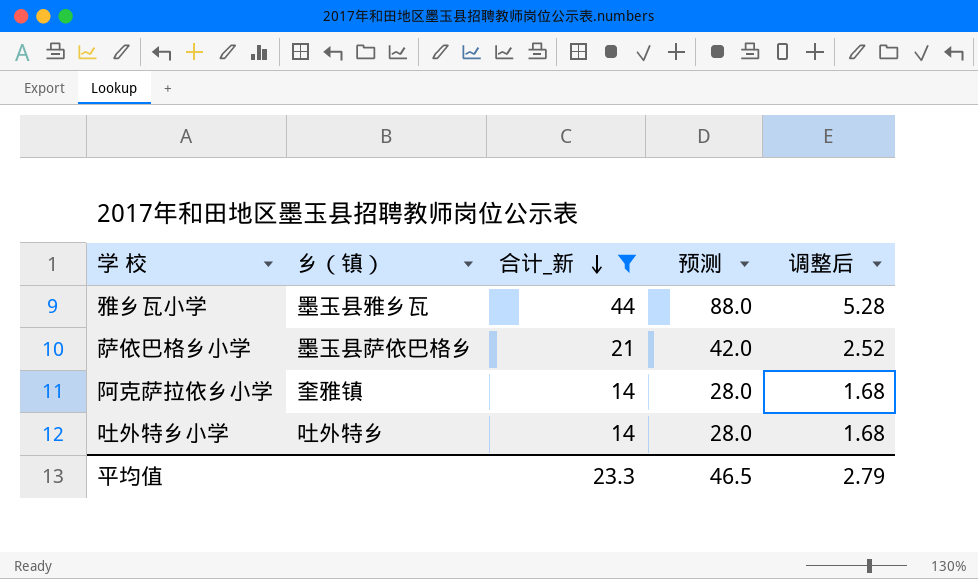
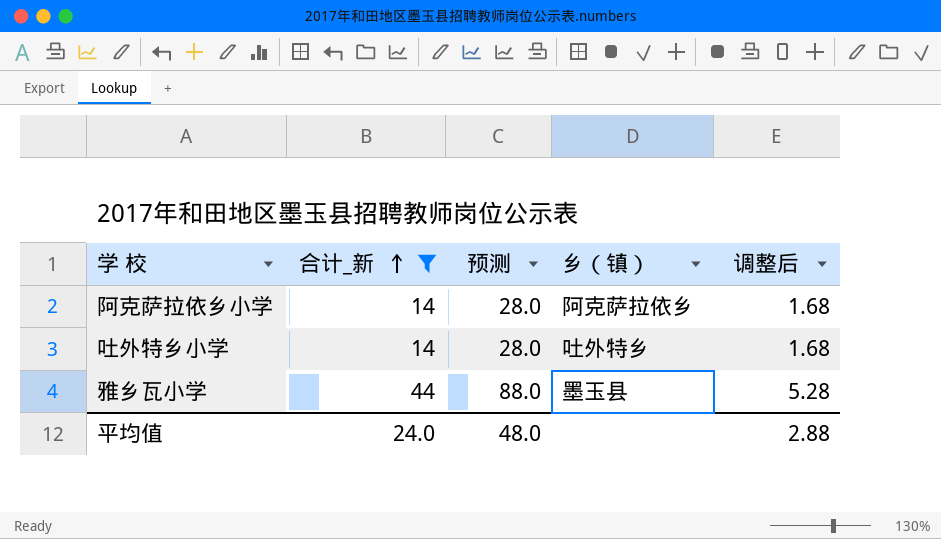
row order: 合计_新 descending -> 合计_新 ascending
column 乡（镇） | position: 2 -> 4
row 萨依巴格乡小学: 墨玉县萨依巴格乡 | 21 | 42.0 | 2.52 -> none
阿克萨拉依乡小学 | 乡（镇）: 奎雅镇 -> 阿克萨拉依乡
雅乡瓦小学 | 乡（镇）: 墨玉县雅乡瓦 -> 墨玉县
平均值 | 合计_新: 23.3 -> 24.0
平均值 | 预测: 46.5 -> 48.0
平均值 | 调整后: 2.79 -> 2.88

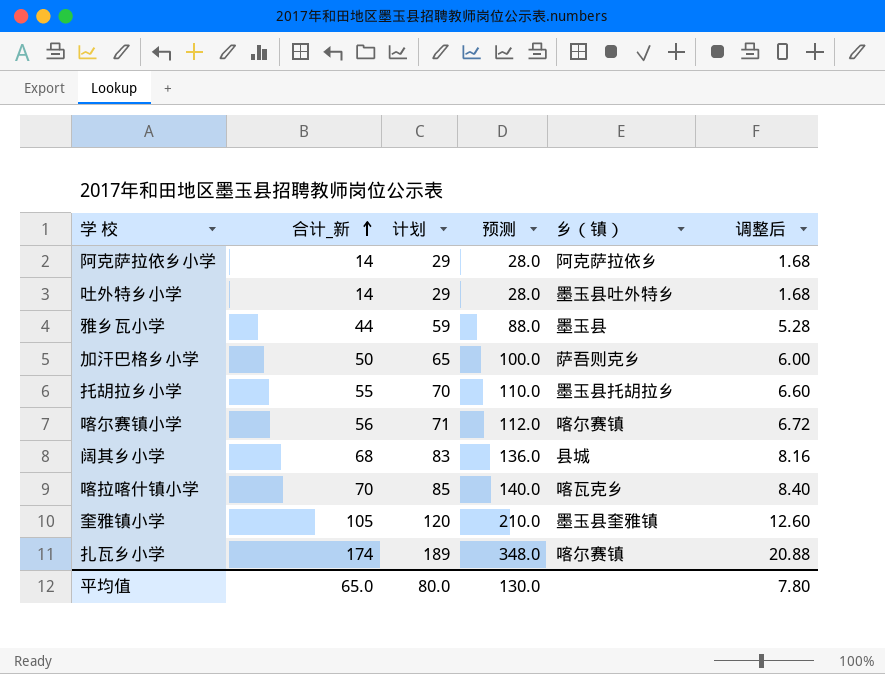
filter: 合计_新 <= 44 -> none
column 计划 | formula: none -> [合计_新] + 15
吐外特乡小学 | 乡（镇）: 吐外特乡 -> 墨玉县吐外特乡
平均值 | 合计_新: 24.0 -> 65.0
平均值 | 预测: 48.0 -> 130.0
平均值 | 调整后: 2.88 -> 7.80

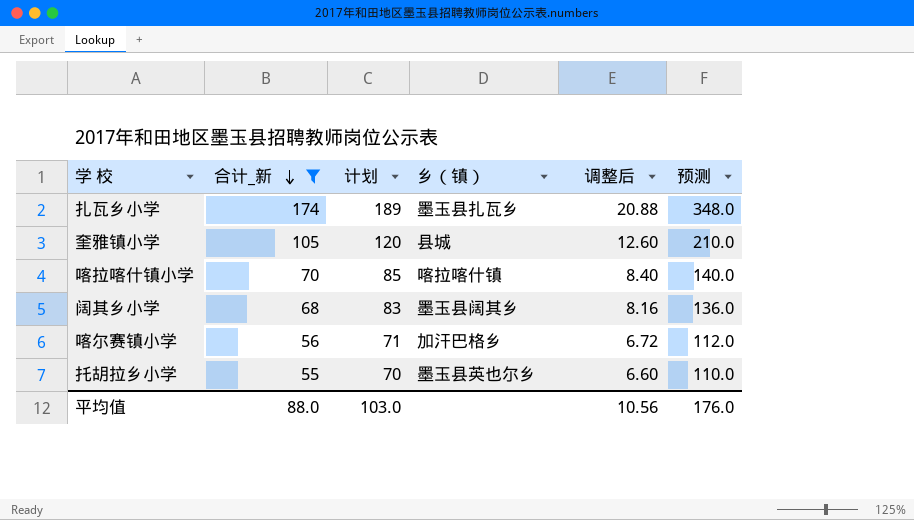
filter: none -> 合计_新 >= 55
row order: 合计_新 ascending -> 合计_新 descending
column 预测 | position: 4 -> 6
扎瓦乡小学 | 乡（镇）: 喀尔赛镇 -> 墨玉县扎瓦乡
奎雅镇小学 | 乡（镇）: 墨玉县奎雅镇 -> 县城
喀拉喀什镇小学 | 乡（镇）: 喀瓦克乡 -> 喀拉喀什镇
阔其乡小学 | 乡（镇）: 县城 -> 墨玉县阔其乡
喀尔赛镇小学 | 乡（镇）: 喀尔赛镇 -> 加汗巴格乡
托胡拉乡小学 | 乡（镇）: 墨玉县托胡拉乡 -> 墨玉县英也尔乡
平均值 | 合计_新: 65.0 -> 88.0
平均值 | 计划: 80.0 -> 103.0
平均值 | 调整后: 7.80 -> 10.56
平均值 | 预测: 130.0 -> 176.0

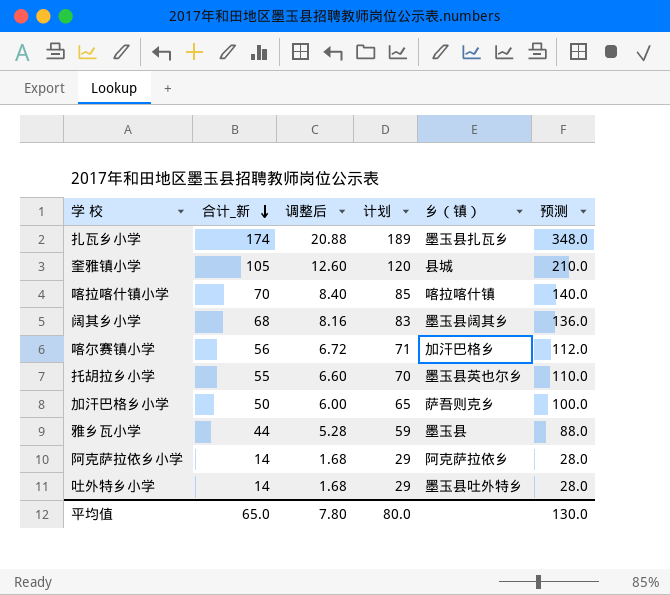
filter: 合计_新 >= 55 -> none
column 调整后 | position: 5 -> 3
平均值 | 合计_新: 88.0 -> 65.0
平均值 | 调整后: 10.56 -> 7.80
平均值 | 计划: 103.0 -> 80.0
平均值 | 预测: 176.0 -> 130.0

